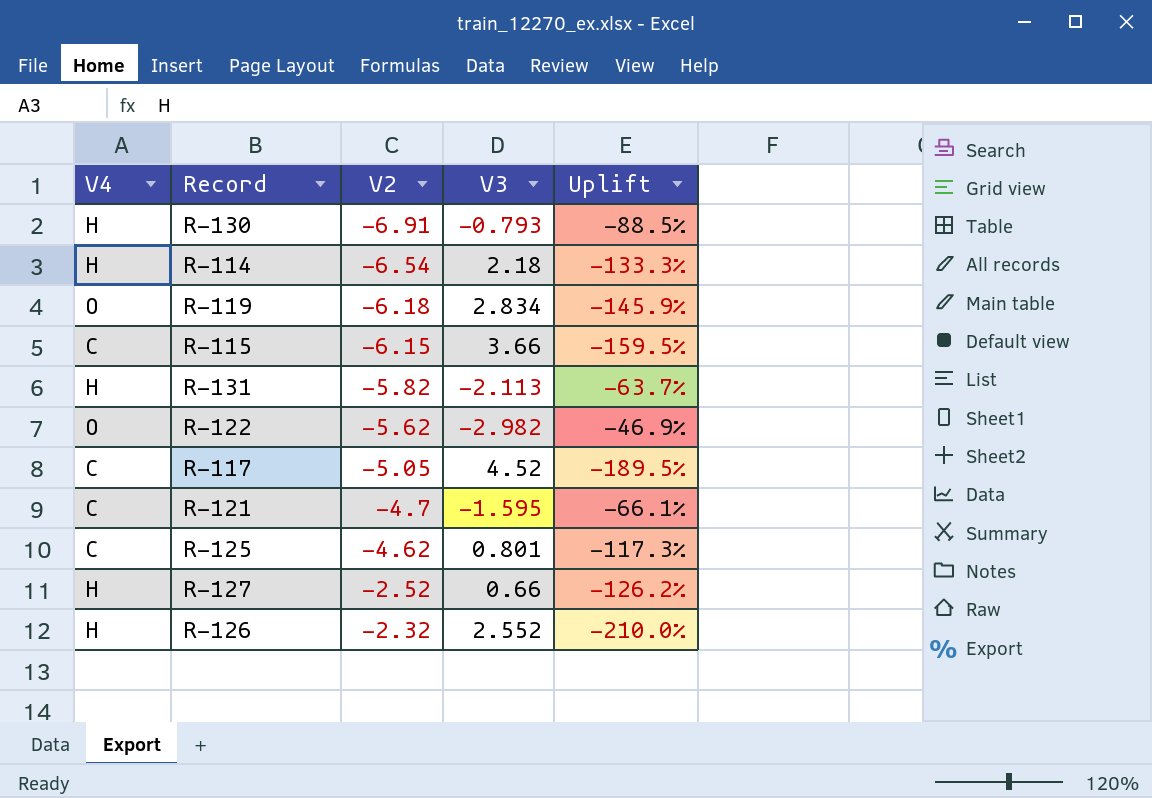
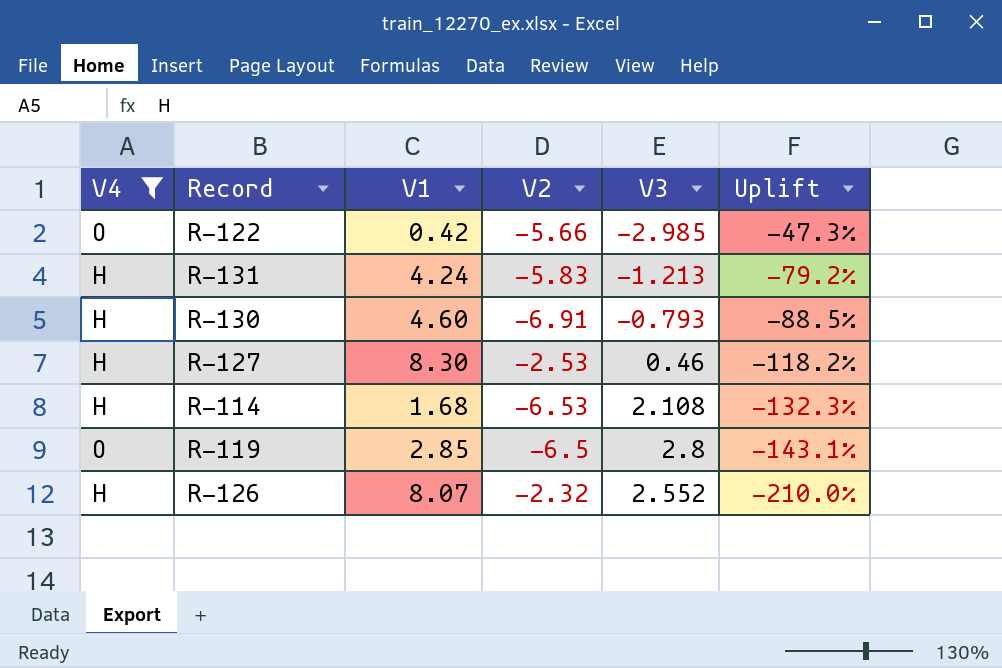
filter: none -> V4 != C
row order: V2 ascending -> Uplift descending
column V1 | position: none -> 3
R-122 | V2: -5.62 -> -5.66
R-122 | V3: -2.982 -> -2.985
R-122 | Uplift: -46.9% -> -47.3%
R-131 | V2: -5.82 -> -5.83
R-131 | V3: -2.113 -> -1.213
R-131 | Uplift: -63.7% -> -79.2%
R-127 | V2: -2.52 -> -2.53
R-127 | V3: 0.66 -> 0.46
R-127 | Uplift: -126.2% -> -118.2%
R-114 | V2: -6.54 -> -6.53
R-114 | V3: 2.18 -> 2.108
R-114 | Uplift: -133.3% -> -132.3%
R-119 | V2: -6.18 -> -6.5
R-119 | V3: 2.834 -> 2.8
R-119 | Uplift: -145.9% -> -143.1%

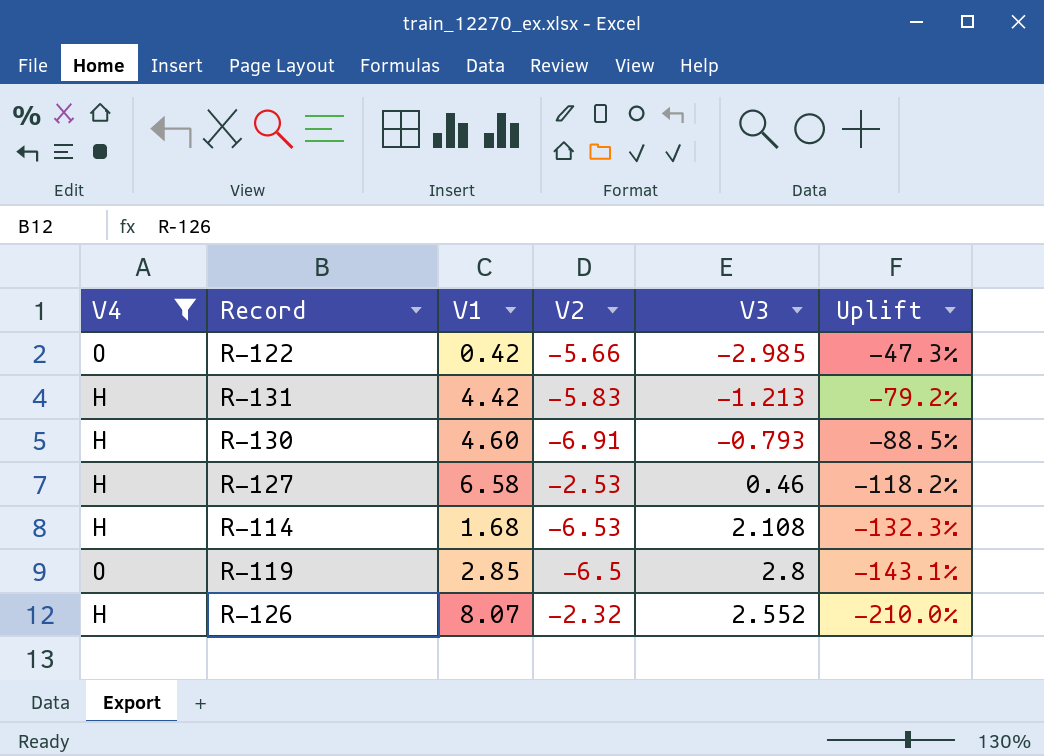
R-131 | V1: 4.24 -> 4.42
R-127 | V1: 8.30 -> 6.58

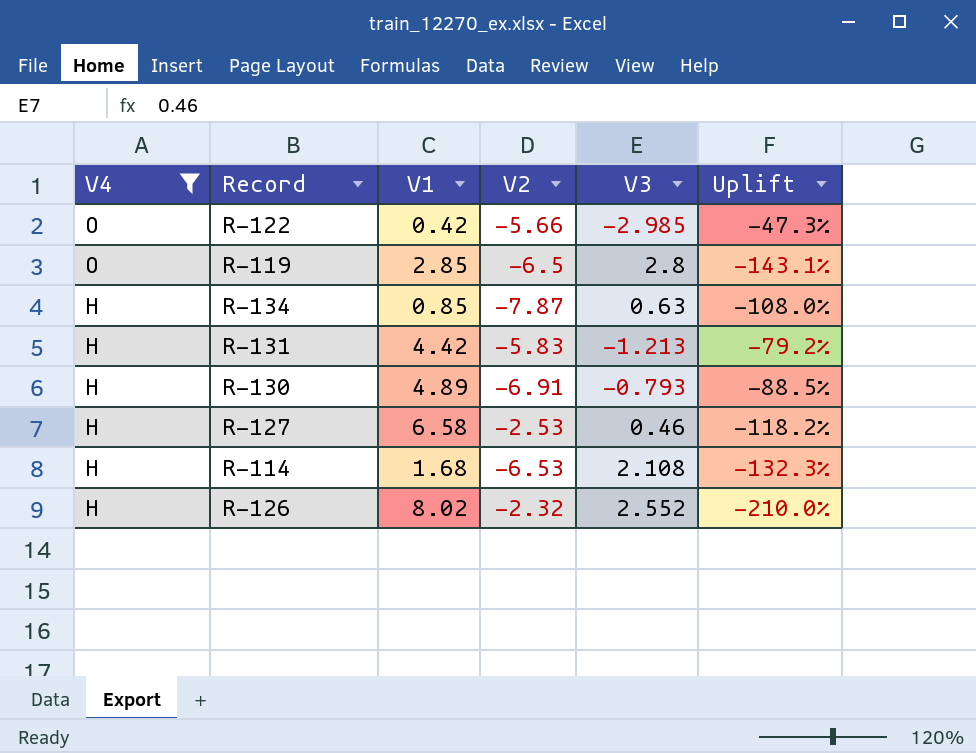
row order: Uplift descending -> V4 descending
row R-134: none -> H | 0.85 | -7.87 | 0.63 | -108.0%
R-130 | V1: 4.60 -> 4.89
R-126 | V1: 8.07 -> 8.02

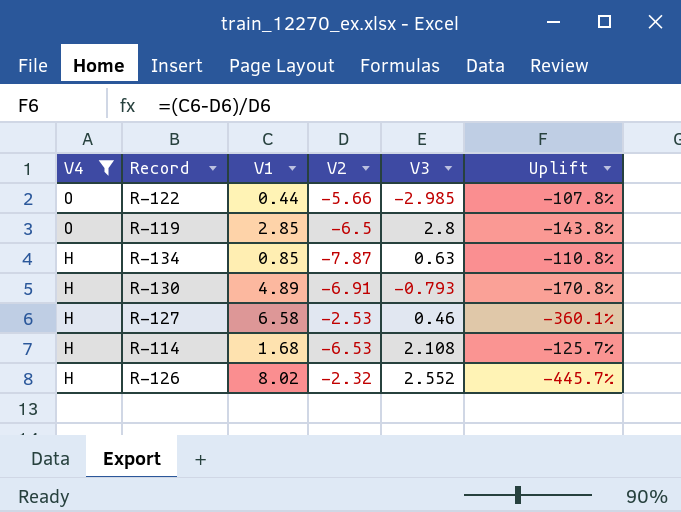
column Uplift | formula: ([V3] - [V2]) / [V2] -> ([V1] - [V2]) / [V2]
row R-131: H | 4.42 | -5.83 | -1.213 | -79.2% -> none
R-122 | V1: 0.42 -> 0.44

